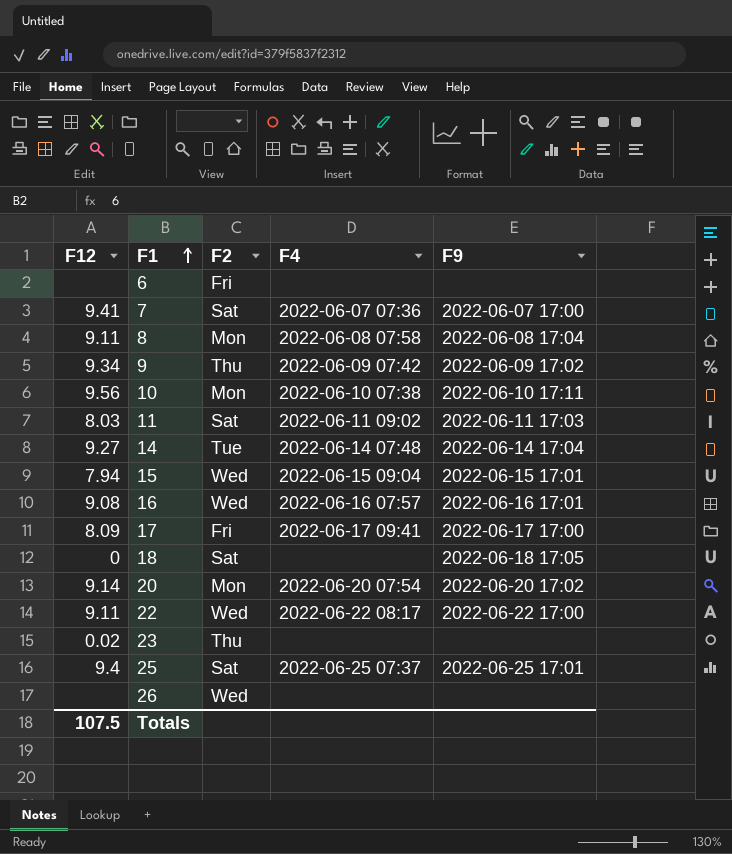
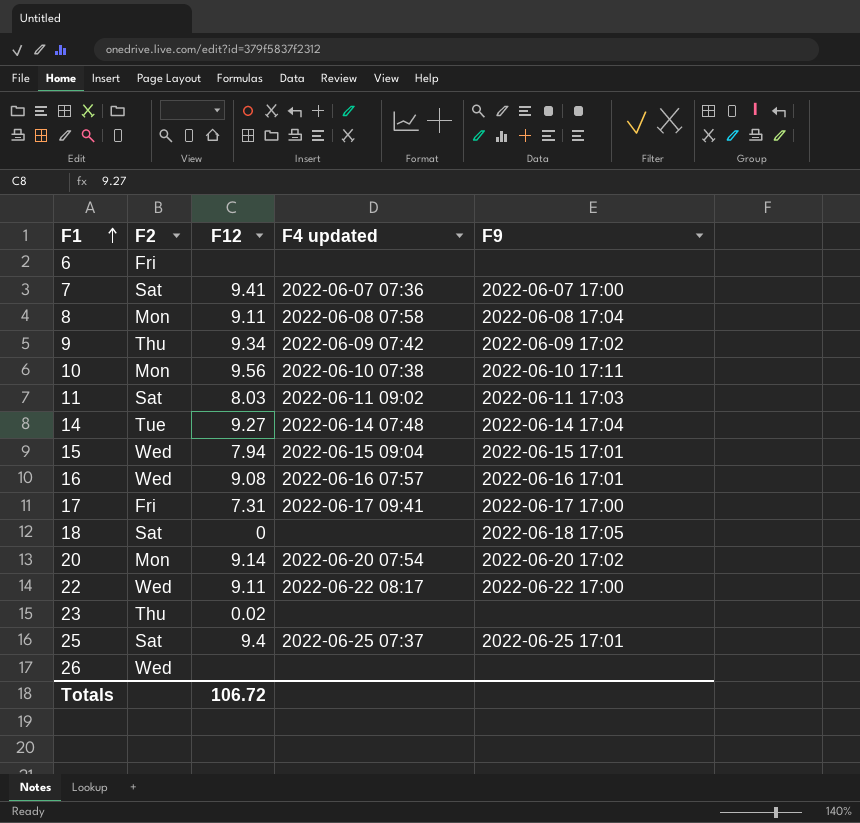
column F12 | position: 1 -> 3
column name: F4 -> F4 updated
17 | F12: 8.09 -> 7.31
Totals | F12: 107.5 -> 106.72

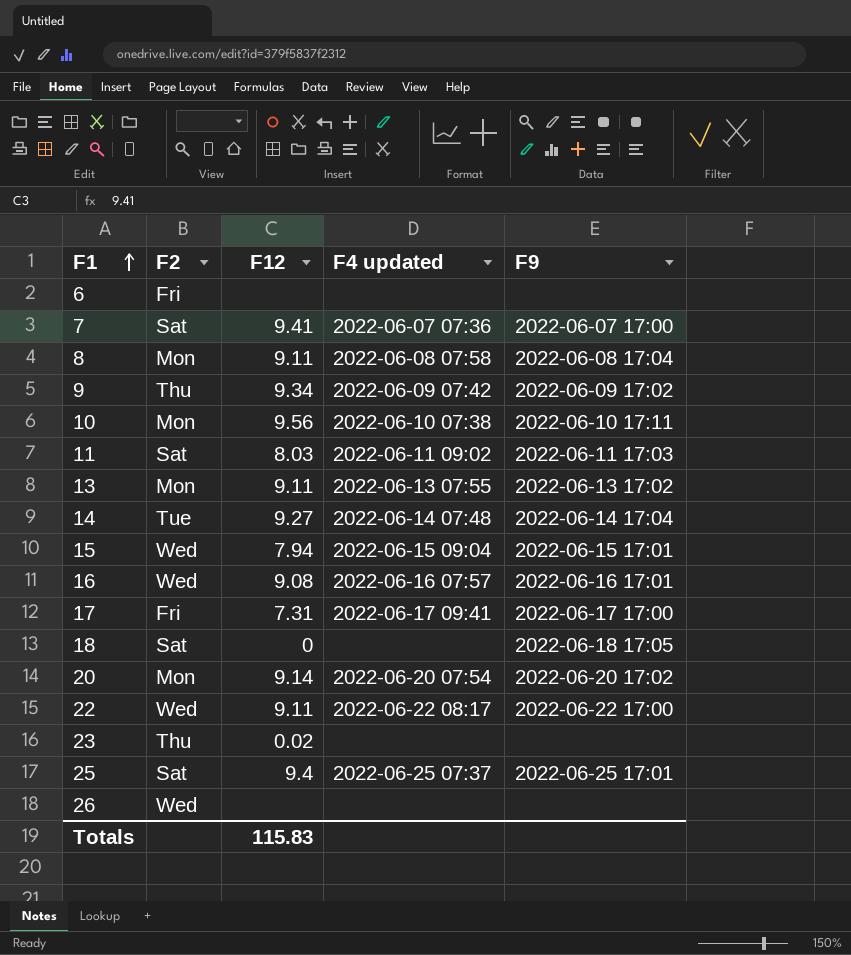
row 13: none -> Mon | 9.11 | 2022-06-13 07:55 | 2022-06-13 17:02
Totals | F12: 106.72 -> 115.83

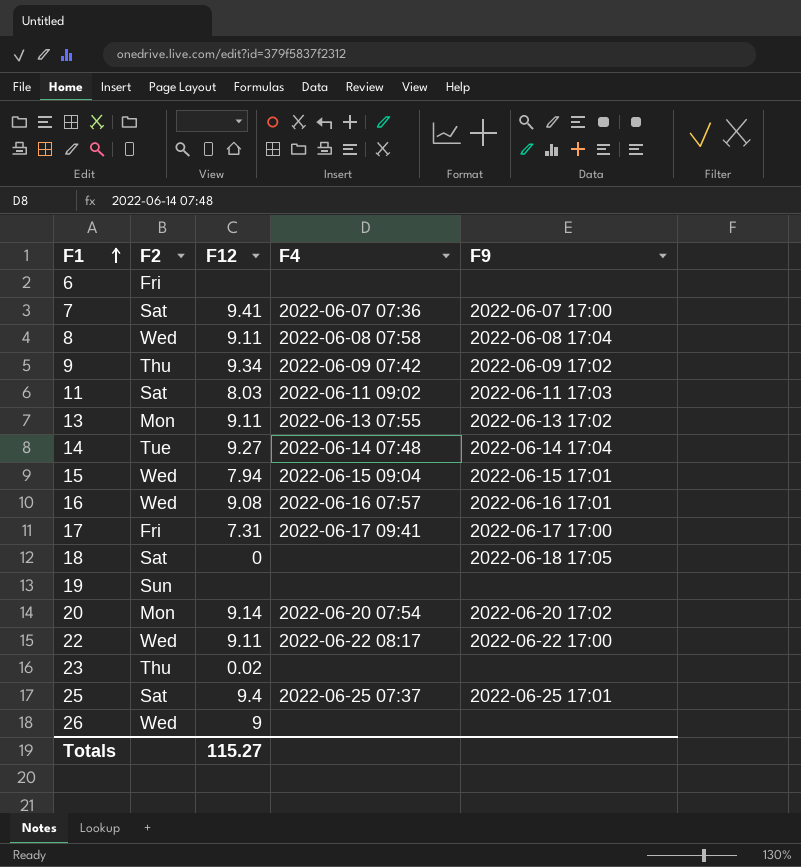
column name: F4 updated -> F4
row 10: Mon | 9.56 | 2022-06-10 07:38 | 2022-06-10 17:11 -> none
8 | F2: Mon -> Wed
row 19: none -> Sun | none | none | none
26 | F12: none -> 9
Totals | F12: 115.83 -> 115.27

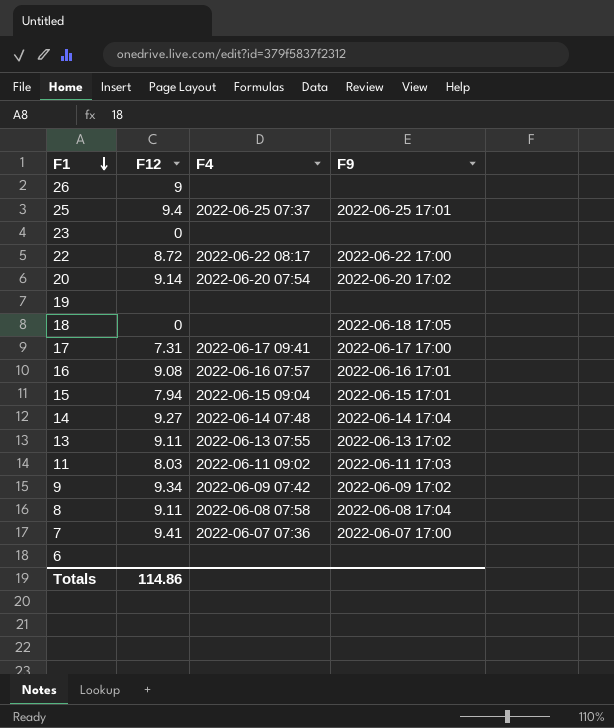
row order: F1 ascending -> F1 descending
column F2 | position: 2 -> none
23 | F12: 0.02 -> 0
22 | F12: 9.11 -> 8.72
Totals | F12: 115.27 -> 114.86

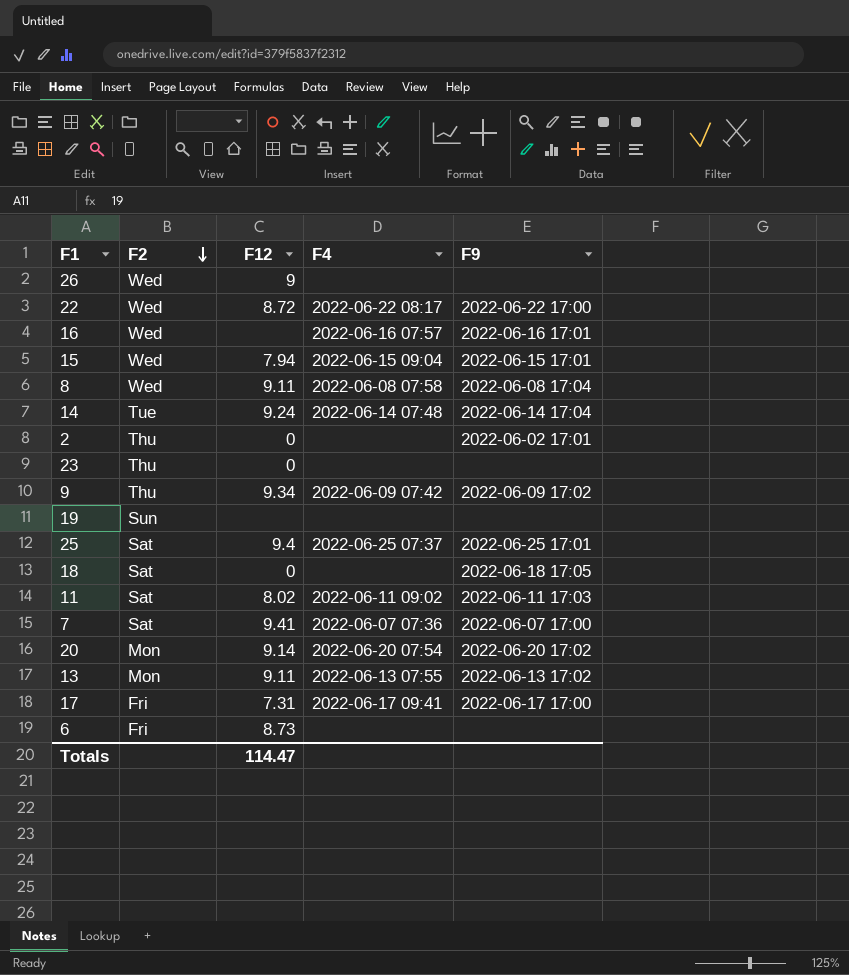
row order: F1 descending -> F2 descending
column F2 | position: none -> 2
16 | F12: 9.08 -> none
14 | F12: 9.27 -> 9.24
row 2: none -> Thu | 0 | none | 2022-06-02 17:01
11 | F12: 8.03 -> 8.02
6 | F12: none -> 8.73
Totals | F12: 114.86 -> 114.47

